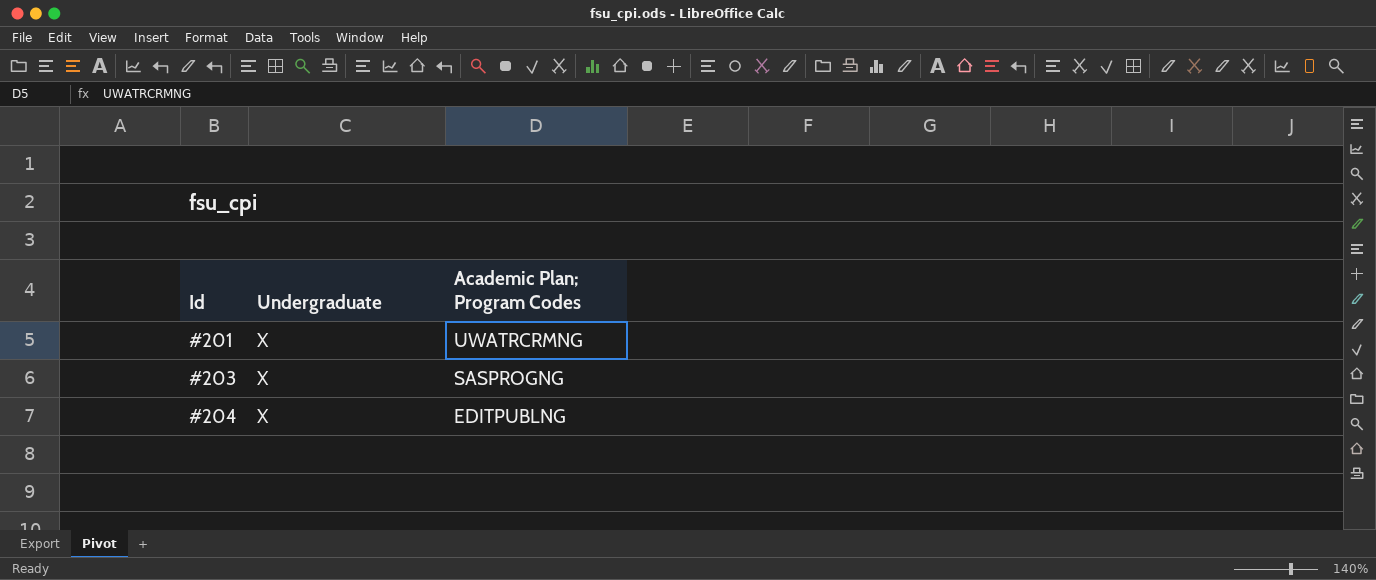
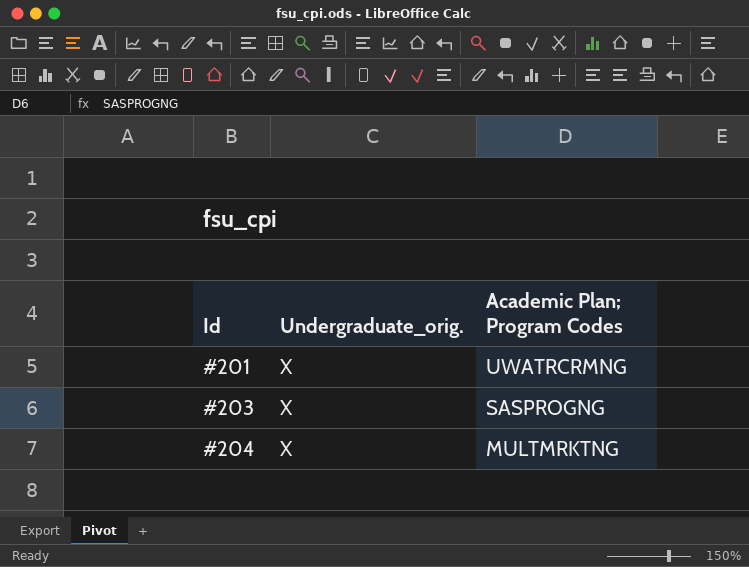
column name: Undergraduate -> Undergraduate_orig.
#204 | Academic Plan; Program Codes: EDITPUBLNG -> MULTMRKTNG

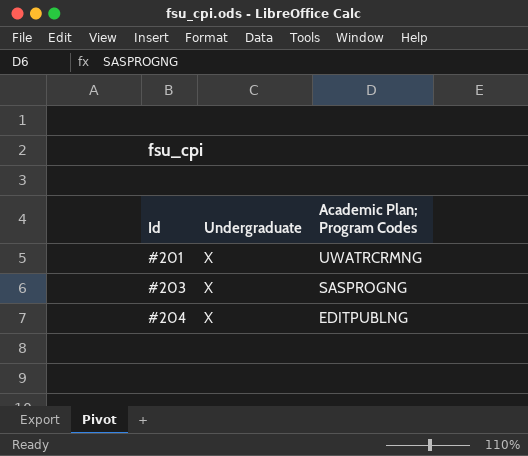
column name: Undergraduate_orig. -> Undergraduate
#204 | Academic Plan; Program Codes: MULTMRKTNG -> EDITPUBLNG

